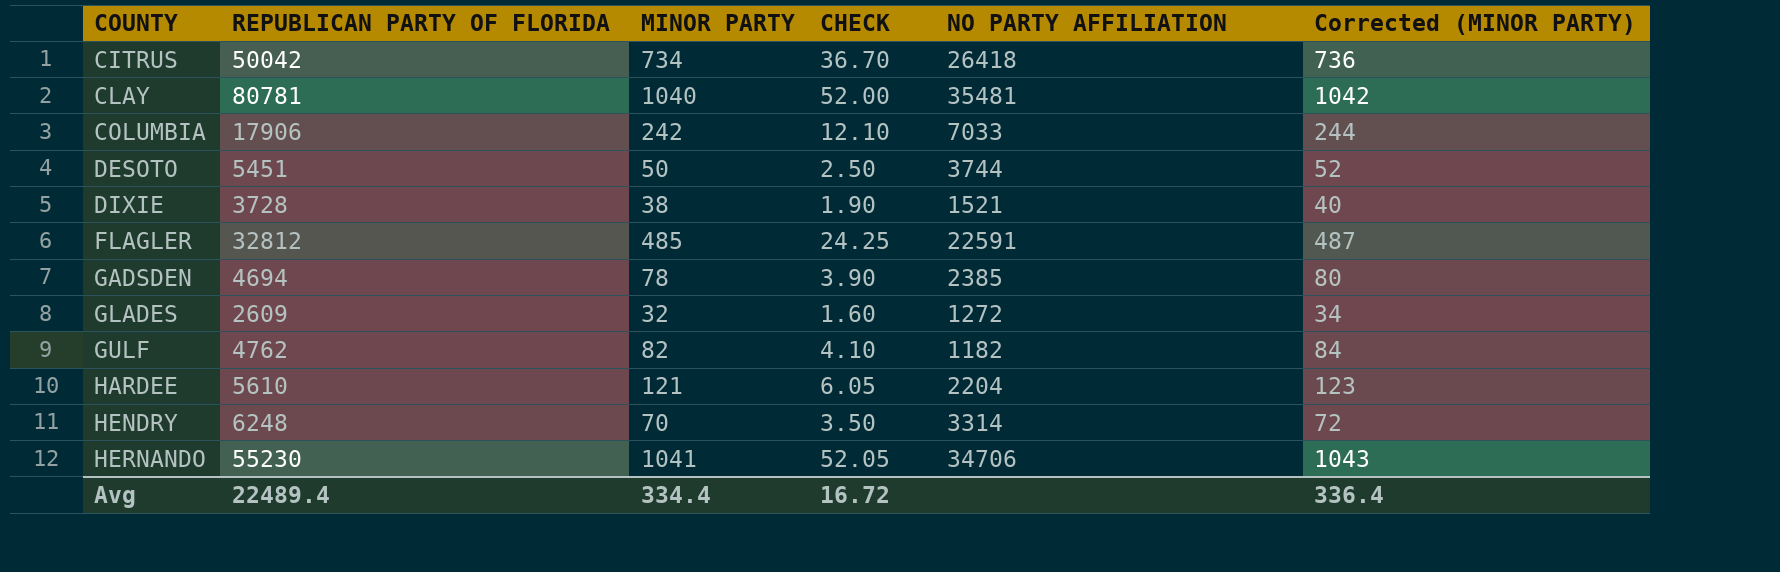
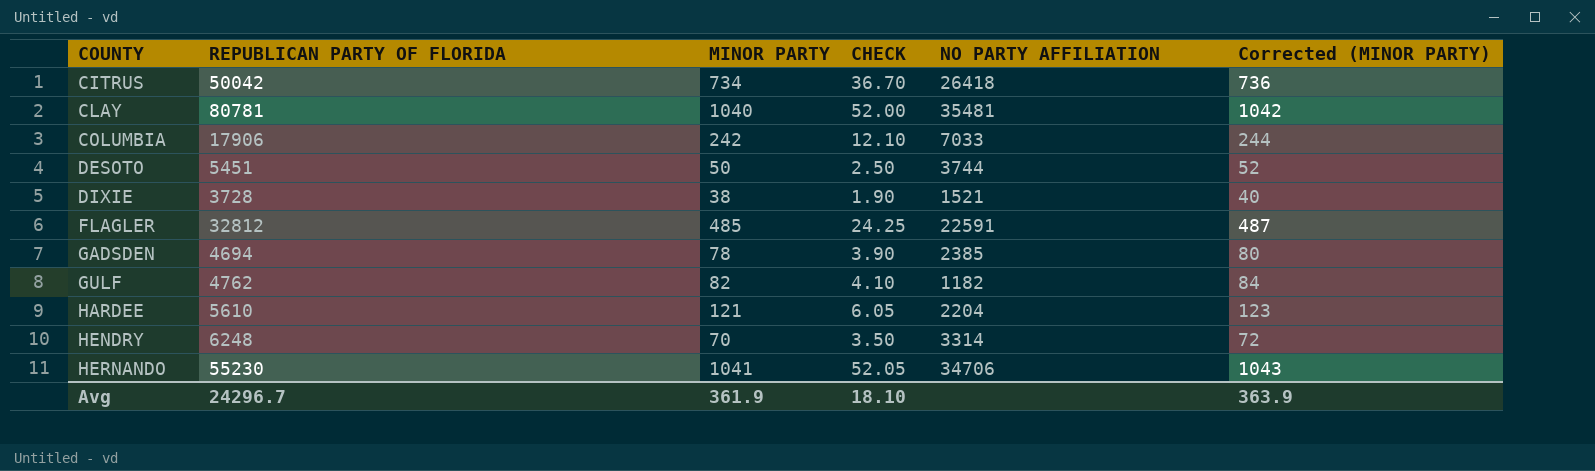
row GLADES: 2609 | 32 | 1.60 | 1272 | 34 -> none
Avg | REPUBLICAN PARTY OF FLORIDA: 22489.4 -> 24296.7
Avg | MINOR PARTY: 334.4 -> 361.9
Avg | CHECK: 16.72 -> 18.10
Avg | Corrected (MINOR PARTY): 336.4 -> 363.9

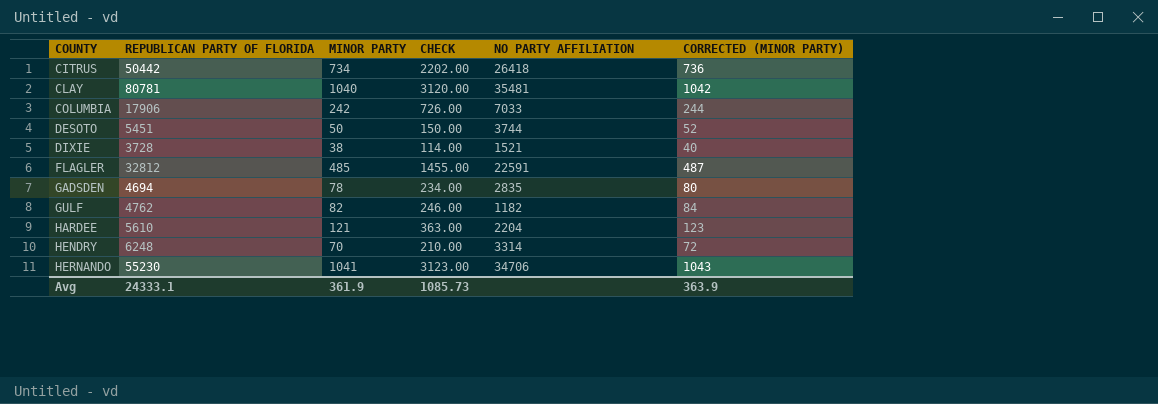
column CHECK | formula: [MINOR PARTY] * 0.05 -> [MINOR PARTY] * 3
column name: Corrected (MINOR PARTY) -> CORRECTED (MINOR PARTY)
CITRUS | REPUBLICAN PARTY OF FLORIDA: 50042 -> 50442
GADSDEN | NO PARTY AFFILIATION: 2385 -> 2835
Avg | REPUBLICAN PARTY OF FLORIDA: 24296.7 -> 24333.1
Avg | CHECK: 18.10 -> 1085.73

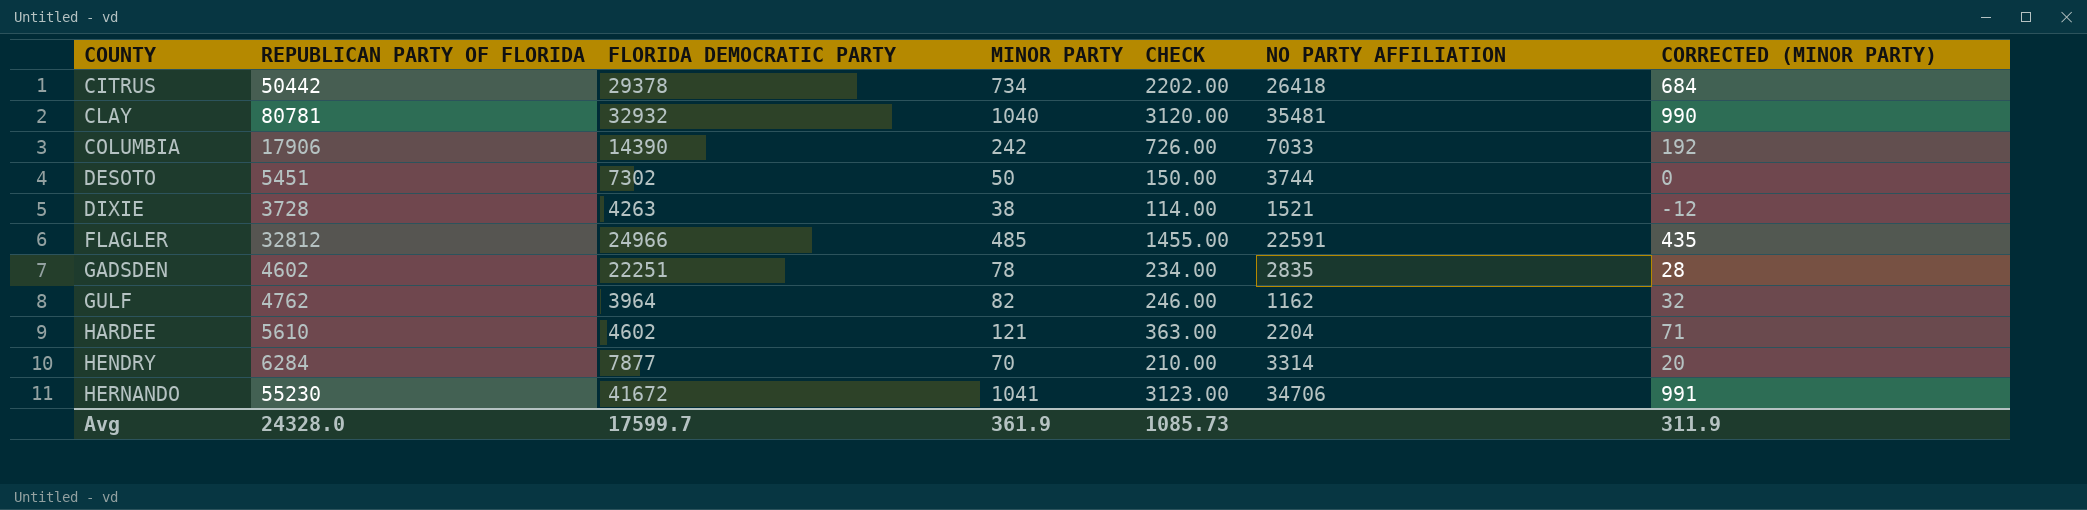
column FLORIDA DEMOCRATIC PARTY | position: none -> 3
column CORRECTED (MINOR PARTY) | formula: [MINOR PARTY] + 2 -> [MINOR PARTY] - 50
GADSDEN | REPUBLICAN PARTY OF FLORIDA: 4694 -> 4602
GULF | NO PARTY AFFILIATION: 1182 -> 1162
HENDRY | REPUBLICAN PARTY OF FLORIDA: 6248 -> 6284
Avg | REPUBLICAN PARTY OF FLORIDA: 24333.1 -> 24328.0
Avg | CORRECTED (MINOR PARTY): 363.9 -> 311.9

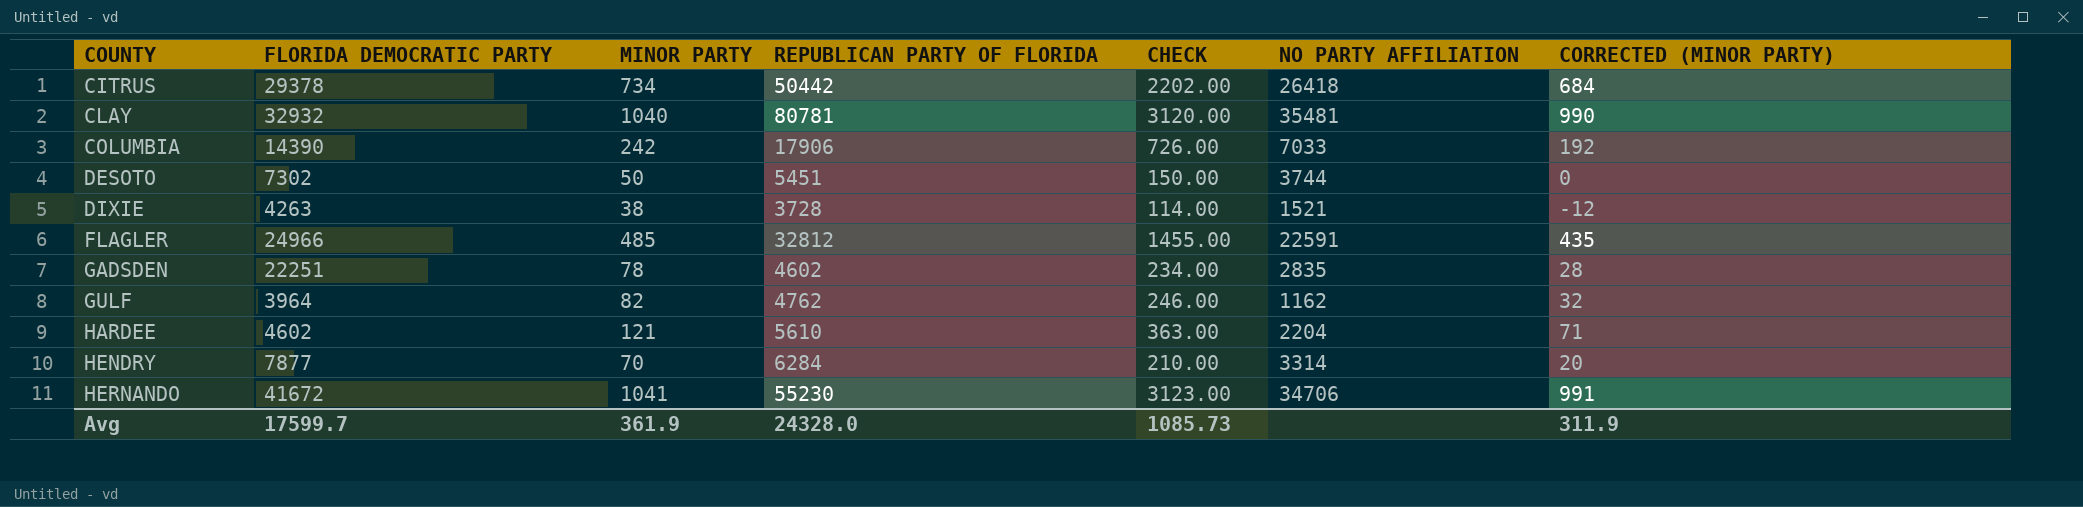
column REPUBLICAN PARTY OF FLORIDA | position: 2 -> 4

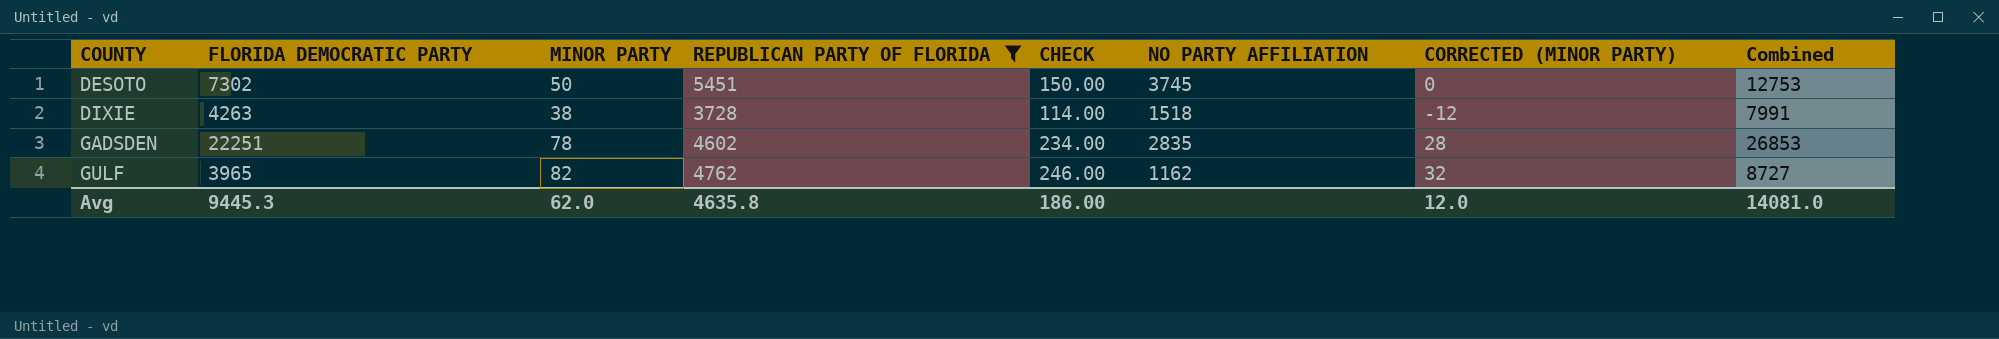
filter: none -> REPUBLICAN PARTY OF FLORIDA <= 5451
column Combined | formula: none -> [FLORIDA DEMOCRATIC PARTY] + [REPUBLICAN PARTY OF FLORIDA]
DESOTO | NO PARTY AFFILIATION: 3744 -> 3745
DIXIE | NO PARTY AFFILIATION: 1521 -> 1518
GULF | FLORIDA DEMOCRATIC PARTY: 3964 -> 3965
Avg | FLORIDA DEMOCRATIC PARTY: 17599.7 -> 9445.3
Avg | MINOR PARTY: 361.9 -> 62.0
Avg | REPUBLICAN PARTY OF FLORIDA: 24328.0 -> 4635.8
Avg | CHECK: 1085.73 -> 186.00
Avg | CORRECTED (MINOR PARTY): 311.9 -> 12.0

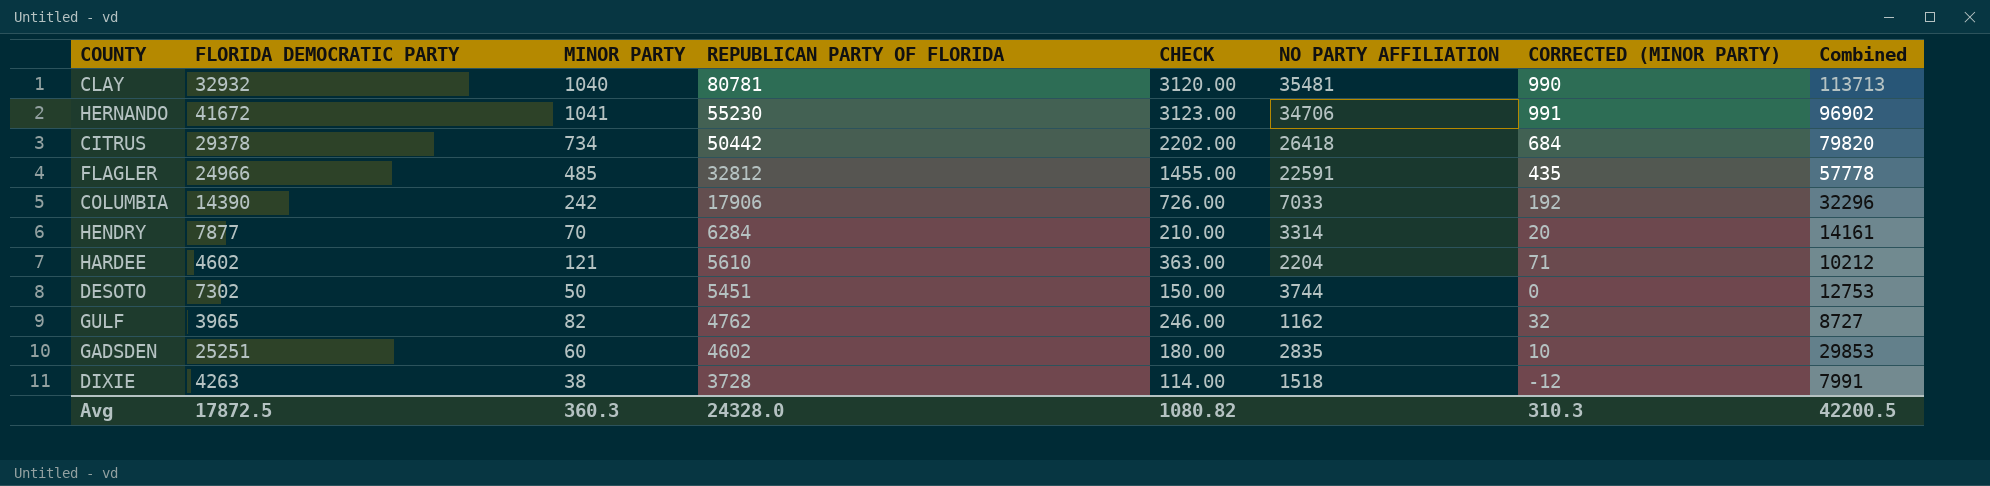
filter: REPUBLICAN PARTY OF FLORIDA <= 5451 -> none
row order: COUNTY ascending -> REPUBLICAN PARTY OF FLORIDA descending
DESOTO | NO PARTY AFFILIATION: 3745 -> 3744
GADSDEN | FLORIDA DEMOCRATIC PARTY: 22251 -> 25251
GADSDEN | MINOR PARTY: 78 -> 60
GADSDEN | CHECK: 234.00 -> 180.00
GADSDEN | CORRECTED (MINOR PARTY): 28 -> 10
GADSDEN | Combined: 26853 -> 29853
Avg | FLORIDA DEMOCRATIC PARTY: 9445.3 -> 17872.5
Avg | MINOR PARTY: 62.0 -> 360.3
Avg | REPUBLICAN PARTY OF FLORIDA: 4635.8 -> 24328.0
Avg | CHECK: 186.00 -> 1080.82
Avg | CORRECTED (MINOR PARTY): 12.0 -> 310.3
Avg | Combined: 14081.0 -> 42200.5

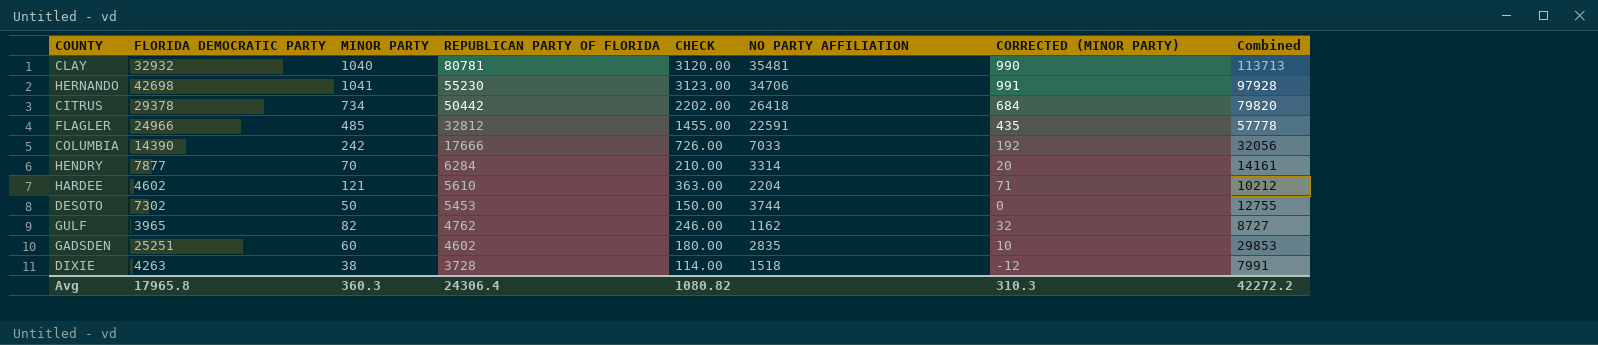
HERNANDO | FLORIDA DEMOCRATIC PARTY: 41672 -> 42698
HERNANDO | Combined: 96902 -> 97928
COLUMBIA | REPUBLICAN PARTY OF FLORIDA: 17906 -> 17666
COLUMBIA | Combined: 32296 -> 32056
DESOTO | REPUBLICAN PARTY OF FLORIDA: 5451 -> 5453
DESOTO | Combined: 12753 -> 12755
Avg | FLORIDA DEMOCRATIC PARTY: 17872.5 -> 17965.8
Avg | REPUBLICAN PARTY OF FLORIDA: 24328.0 -> 24306.4
Avg | Combined: 42200.5 -> 42272.2

